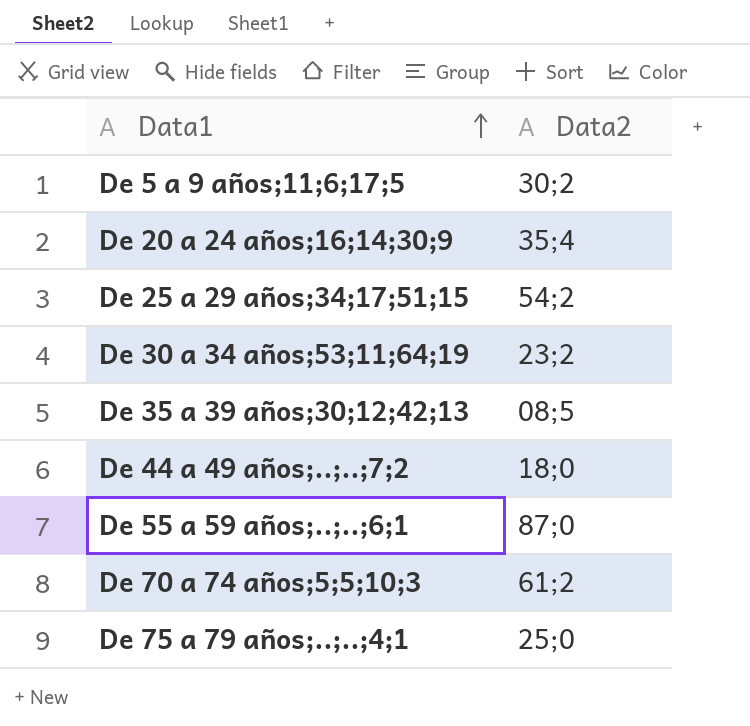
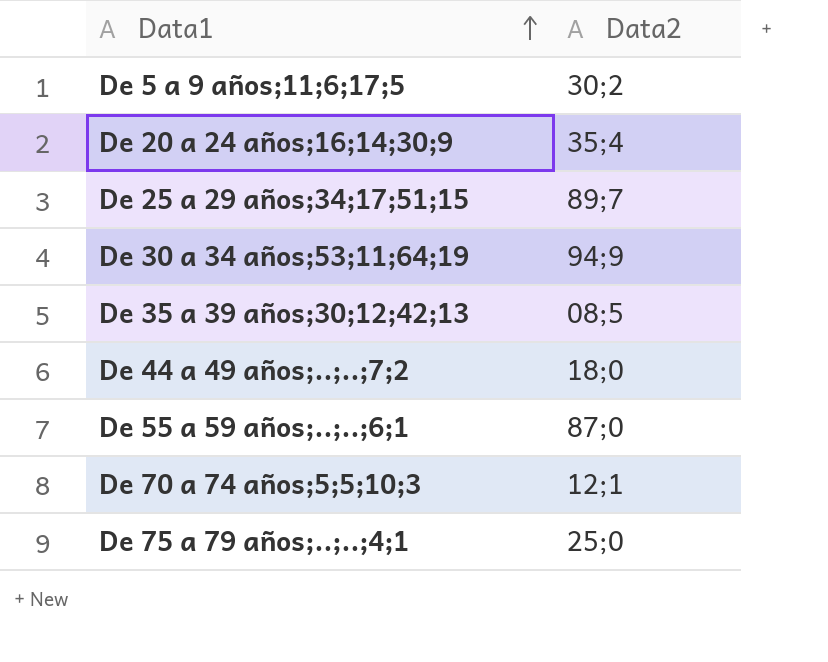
De 25 a 29 años;34;17;51;15 | Data2: 54;2 -> 89;7
De 30 a 34 años;53;11;64;19 | Data2: 23;2 -> 94;9
De 70 a 74 años;5;5;10;3 | Data2: 61;2 -> 12;1

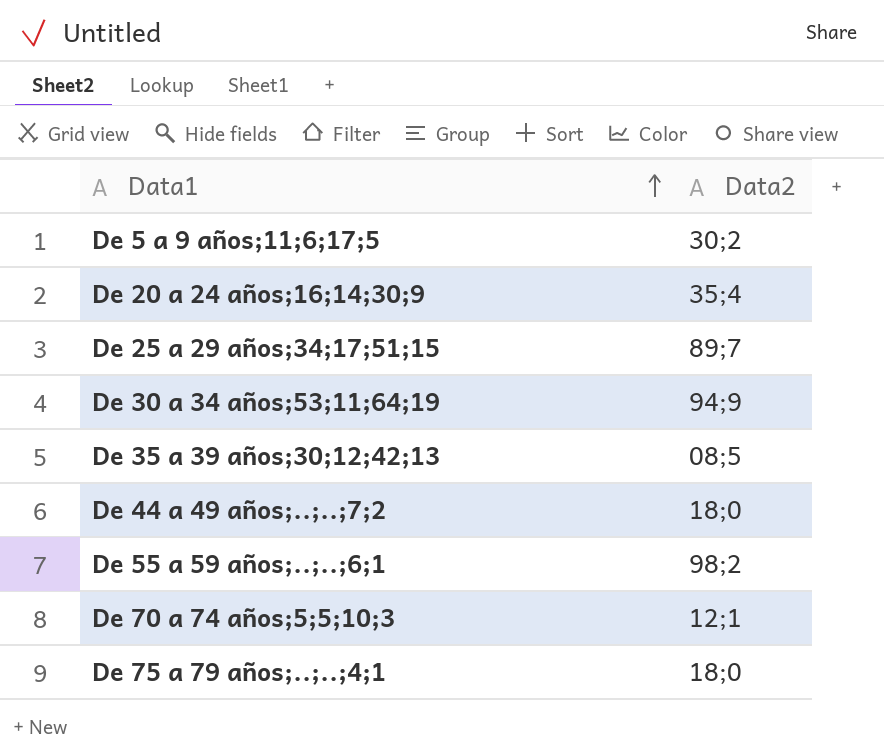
De 55 a 59 años;..;..;6;1 | Data2: 87;0 -> 98;2
De 75 a 79 años;..;..;4;1 | Data2: 25;0 -> 18;0

